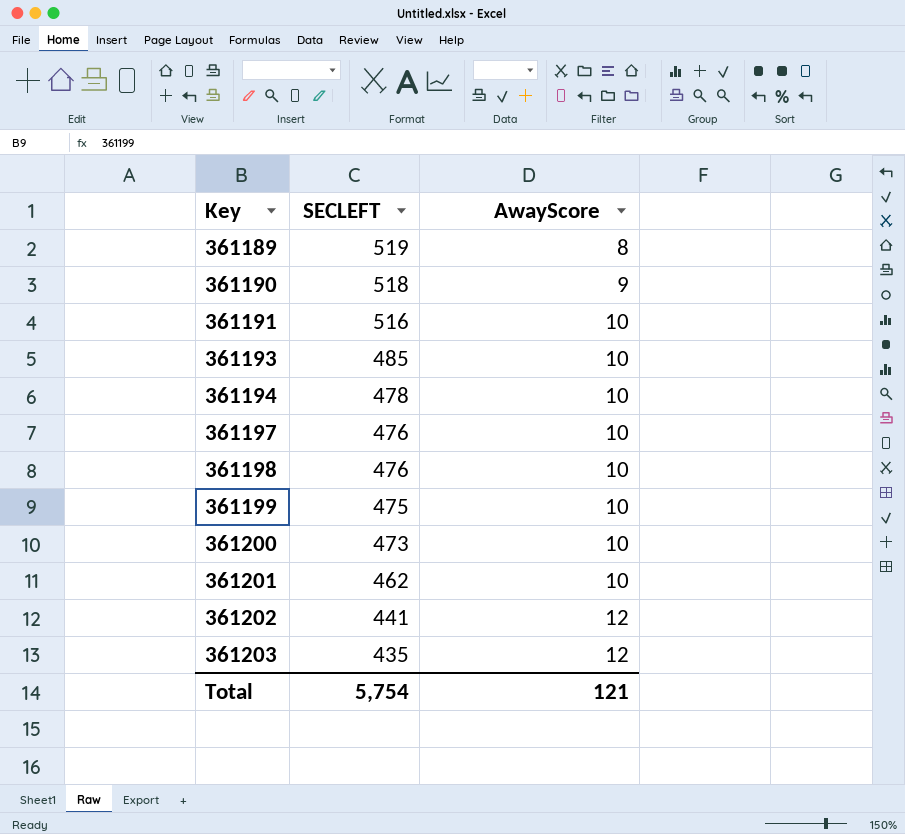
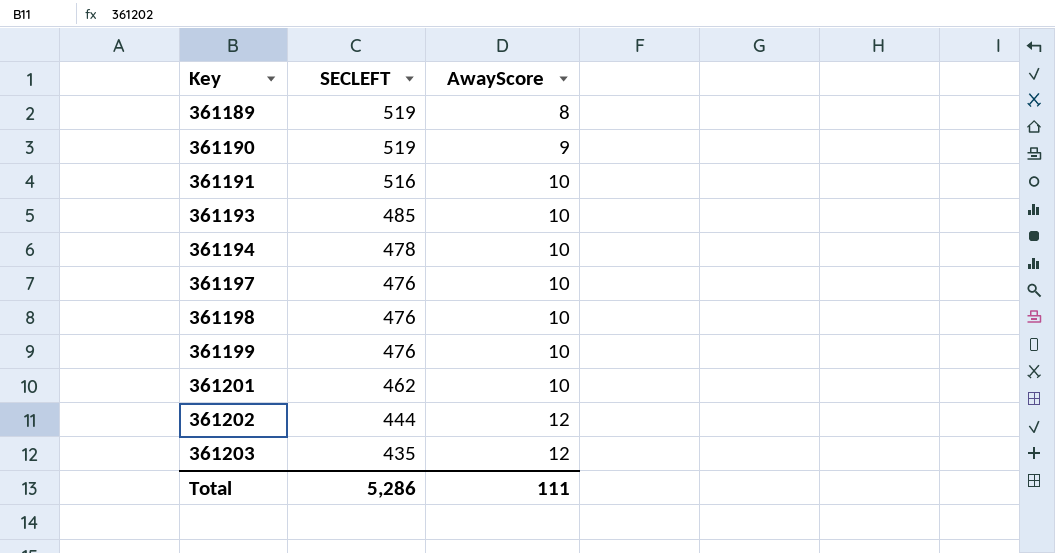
row 361200: 473 | 10 -> none
361190 | SECLEFT: 518 -> 519
361199 | SECLEFT: 475 -> 476
361202 | SECLEFT: 441 -> 444
Total | SECLEFT: 5,754 -> 5,286
Total | AwayScore: 121 -> 111

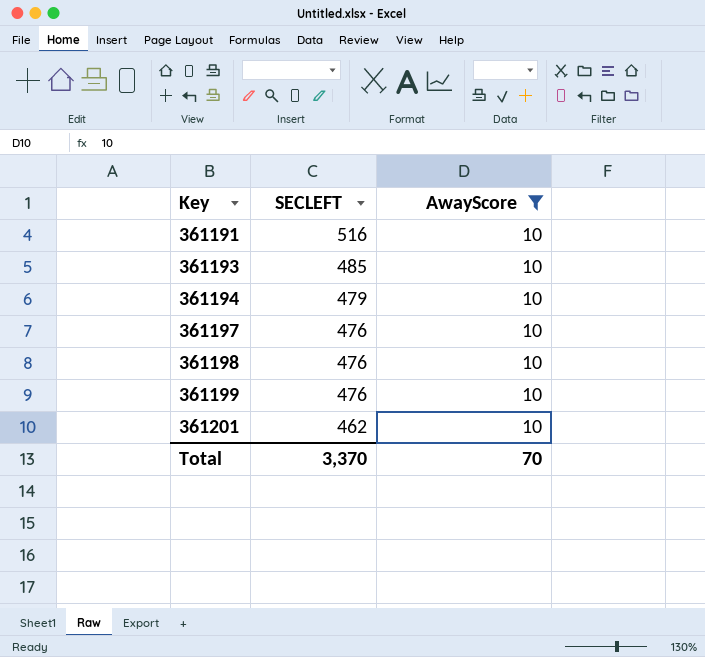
filter: none -> AwayScore = 10
361194 | SECLEFT: 478 -> 479
Total | SECLEFT: 5,286 -> 3,370
Total | AwayScore: 111 -> 70

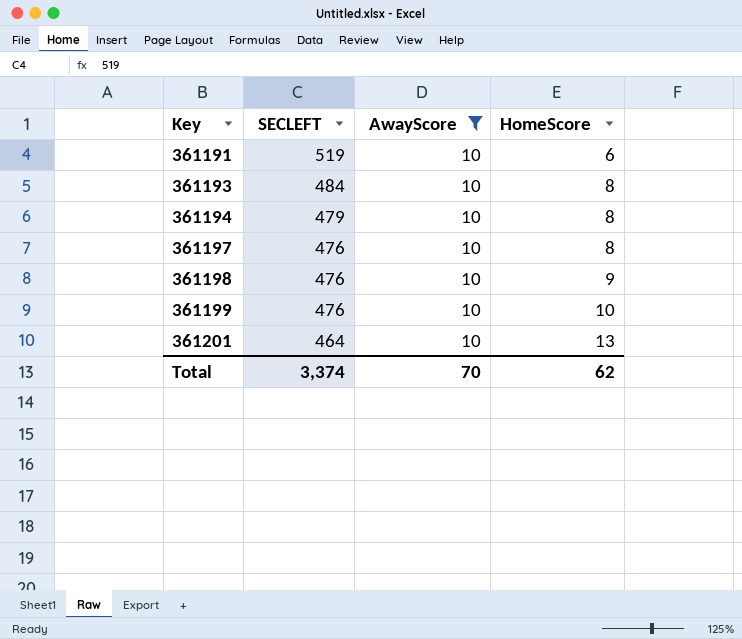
column HomeScore | position: none -> 4
361191 | SECLEFT: 516 -> 519
361193 | SECLEFT: 485 -> 484
361201 | SECLEFT: 462 -> 464
Total | SECLEFT: 3,370 -> 3,374

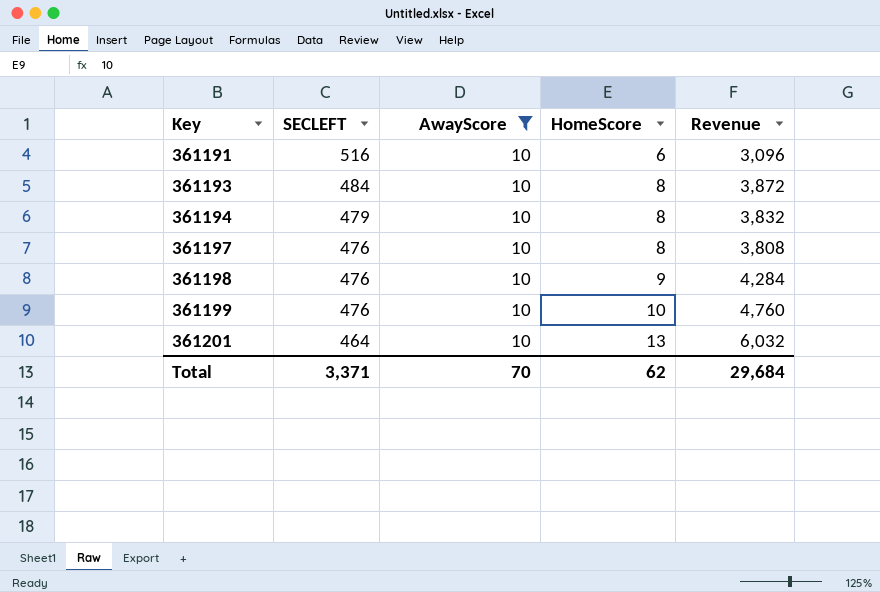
column Revenue | formula: none -> [SECLEFT] * [HomeScore]
361191 | SECLEFT: 519 -> 516
Total | SECLEFT: 3,374 -> 3,371

